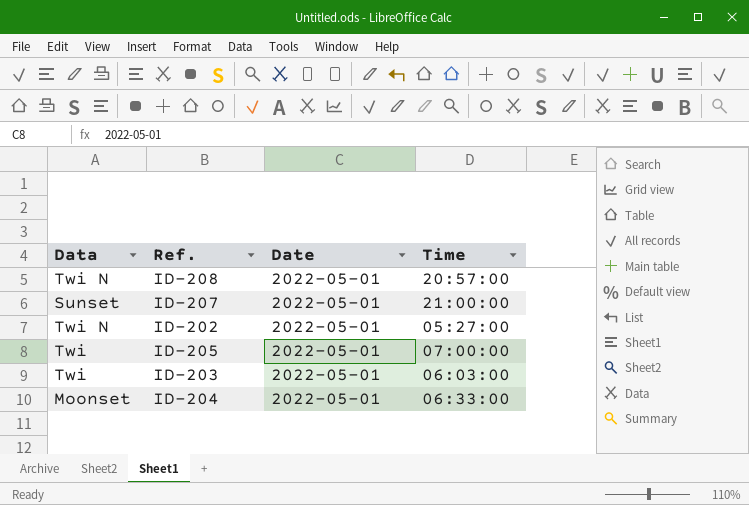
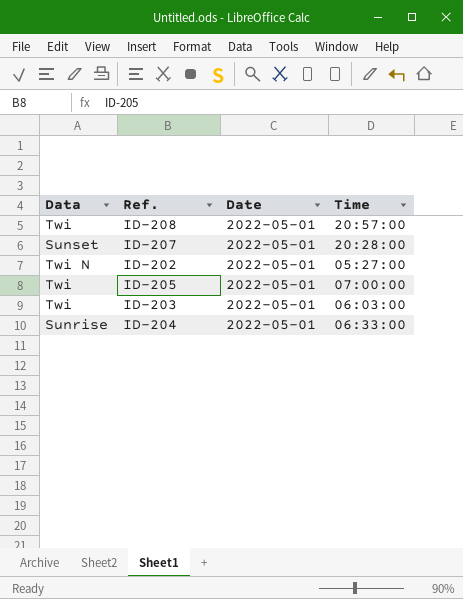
ID-208 | Data: Twi N -> Twi
ID-207 | Time: 21:00:00 -> 20:28:00
ID-204 | Data: Moonset -> Sunrise

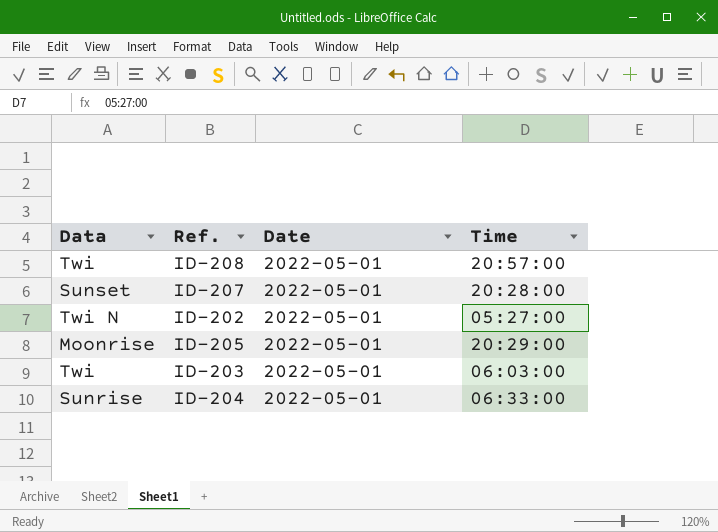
ID-205 | Data: Twi -> Moonrise
ID-205 | Time: 07:00:00 -> 20:29:00

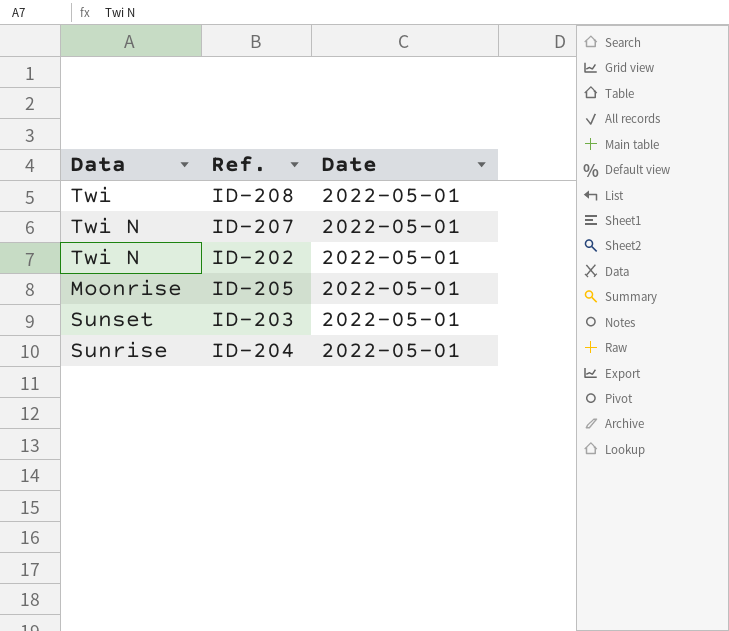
column Time | position: 4 -> none
ID-207 | Data: Sunset -> Twi N
ID-203 | Data: Twi -> Sunset

